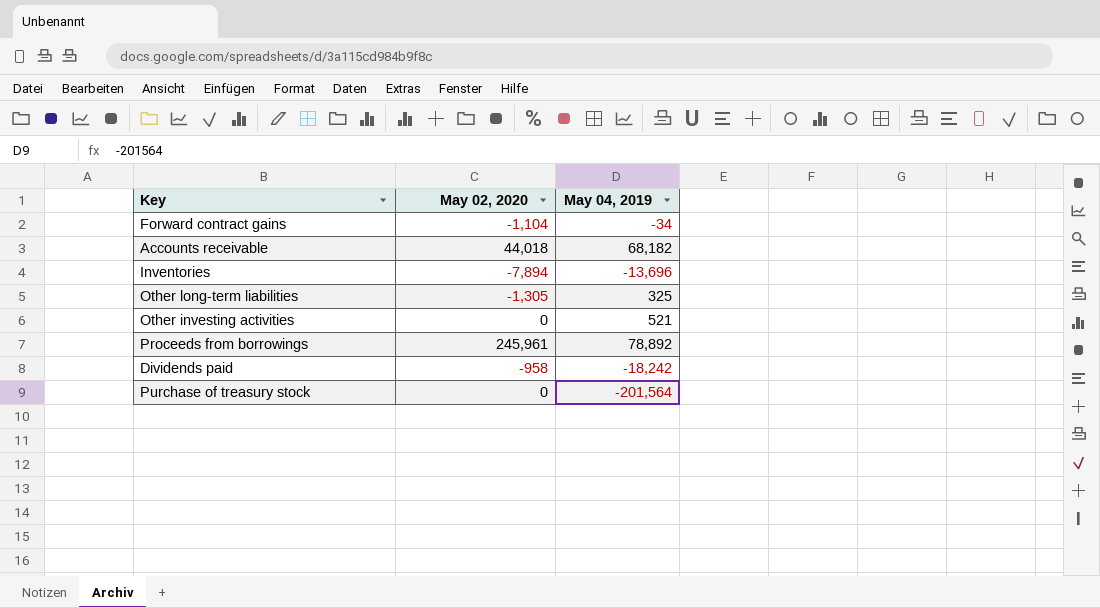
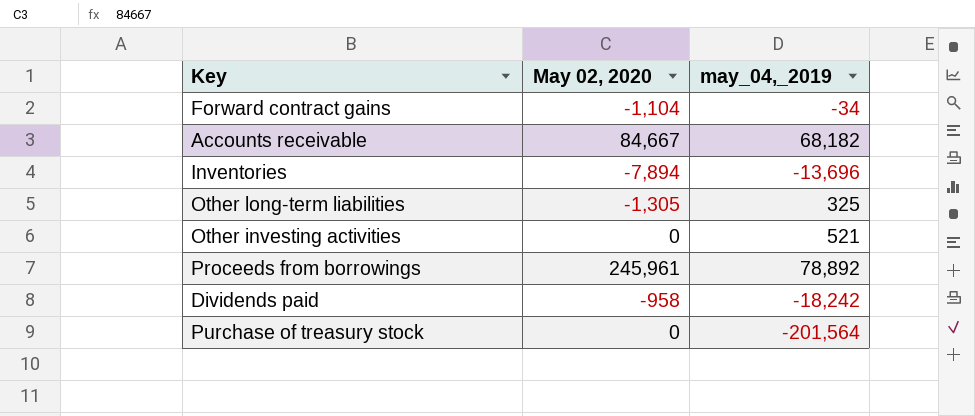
column name: May 04, 2019 -> may_04,_2019
Accounts receivable | May 02, 2020: 44,018 -> 84,667

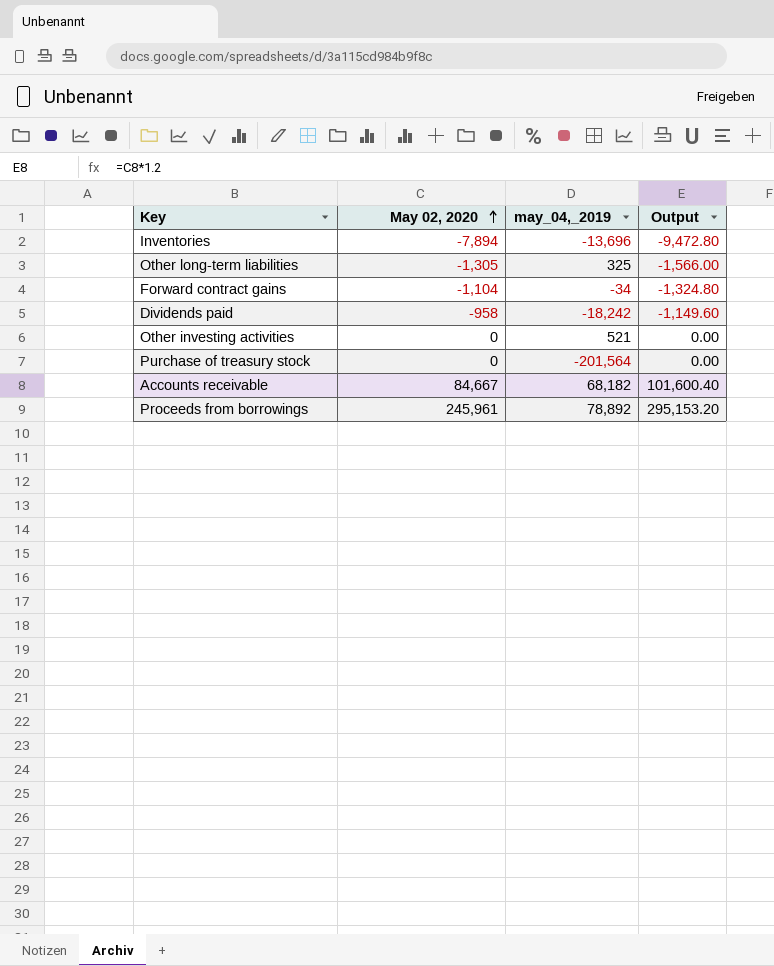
row order: none -> May 02, 2020 ascending
column Output | formula: none -> [May 02, 2020] * 1.2

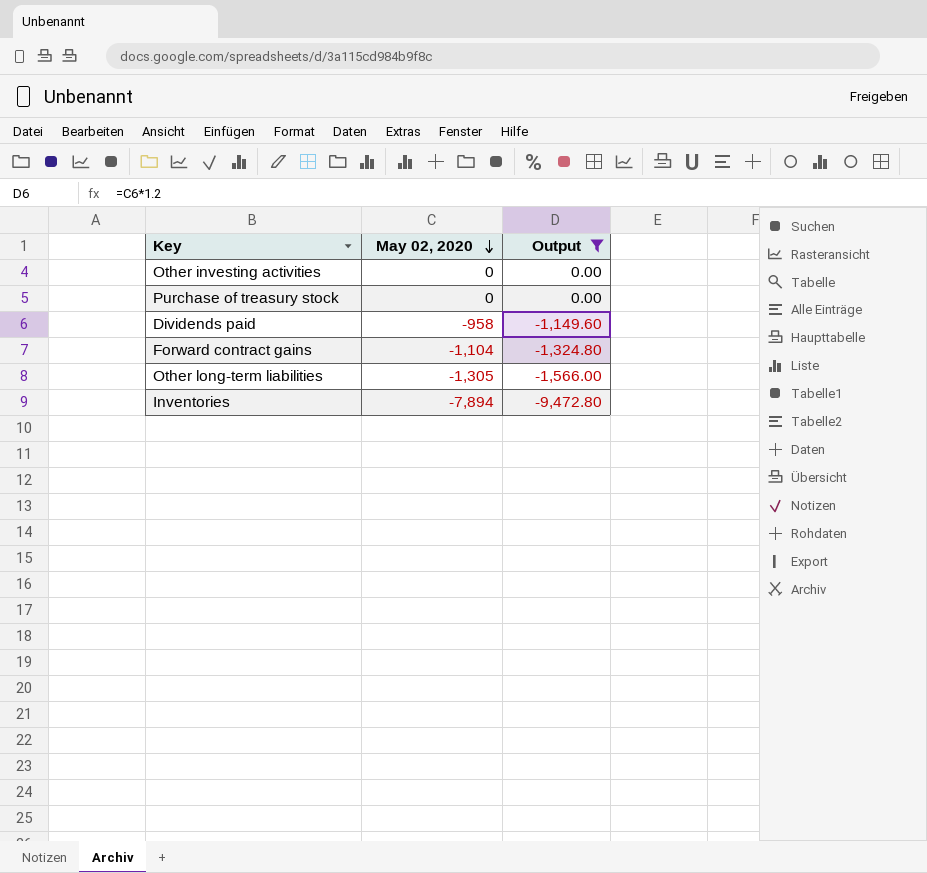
filter: none -> Output <= 0.00
row order: May 02, 2020 ascending -> May 02, 2020 descending
column may_04,_2019 | position: 3 -> none

